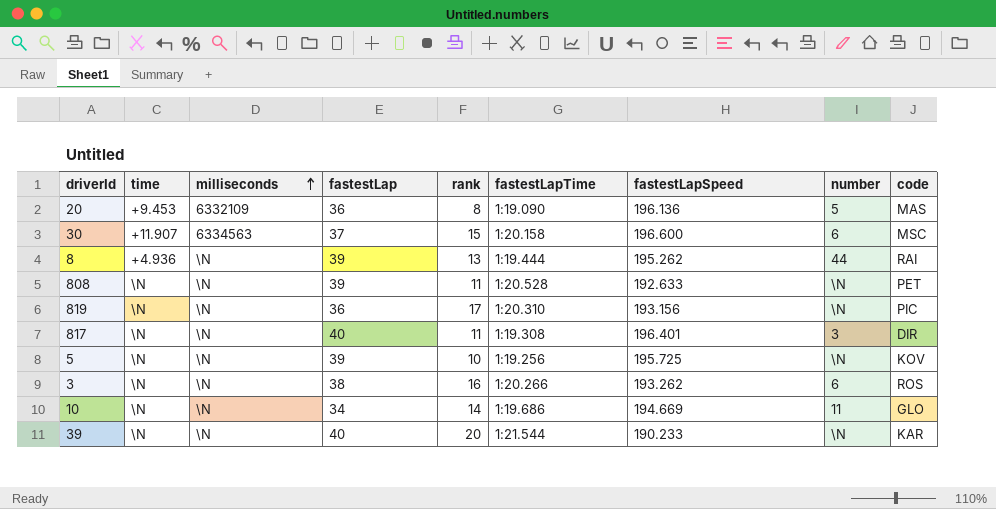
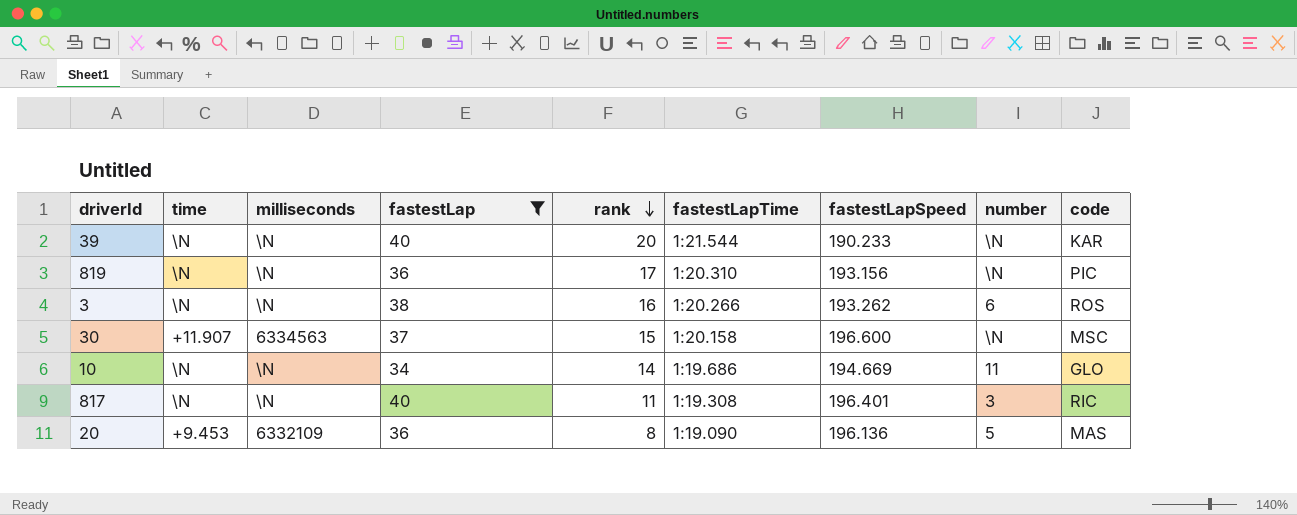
filter: none -> fastestLap != 39
row order: milliseconds ascending -> rank descending
30 | number: 6 -> \N
817 | code: DIR -> RIC

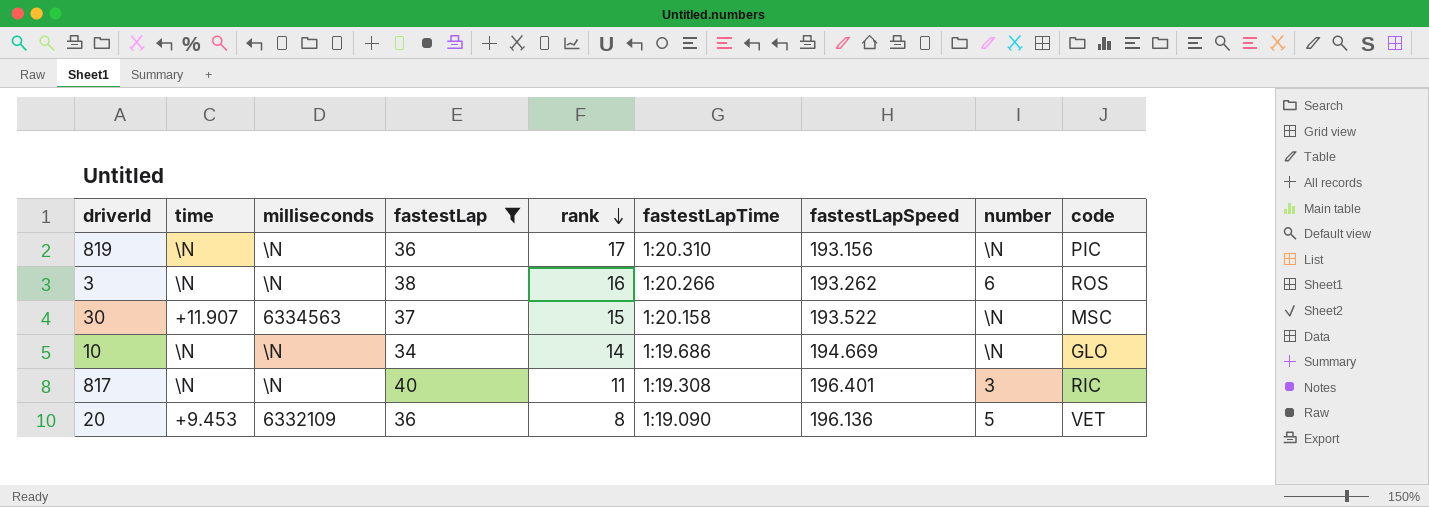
row 39: \N | \N | 40 | 20 | 1:21.544 | 190.233 | \N | KAR -> none
30 | fastestLapSpeed: 196.600 -> 193.522
10 | number: 11 -> \N
20 | code: MAS -> VET

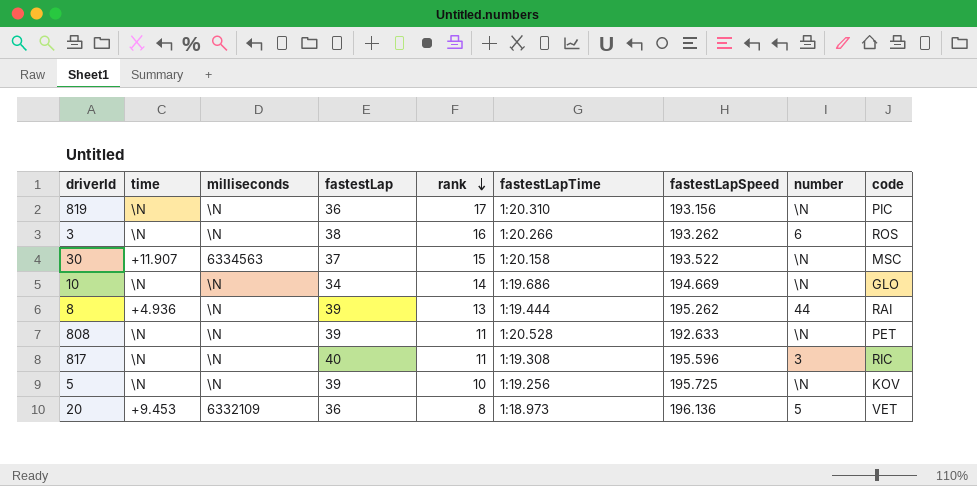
filter: fastestLap != 39 -> none
817 | fastestLapSpeed: 196.401 -> 195.596
20 | fastestLapTime: 1:19.090 -> 1:18.973

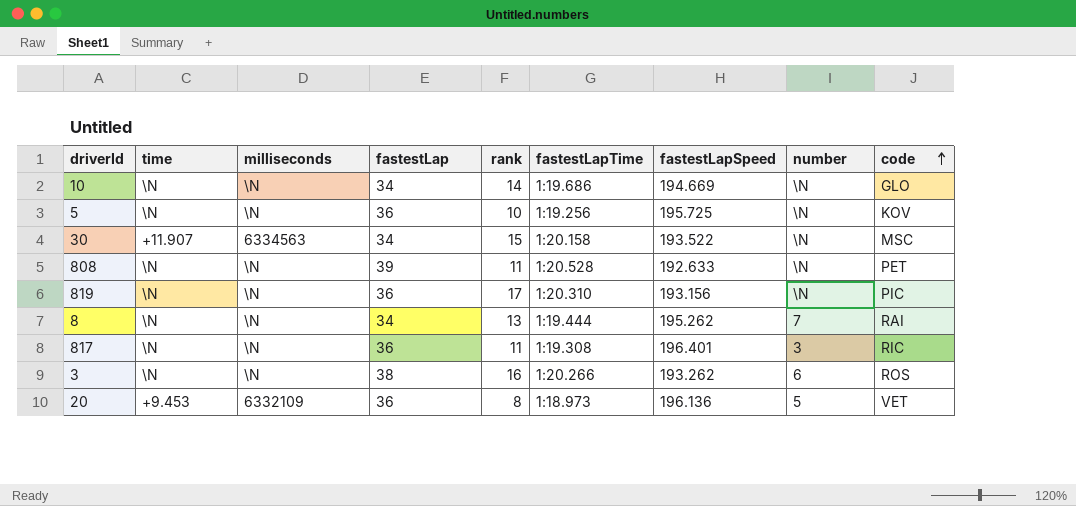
row order: rank descending -> code ascending
5 | fastestLap: 39 -> 36
30 | fastestLap: 37 -> 34
8 | time: +4.936 -> \N
8 | fastestLap: 39 -> 34
8 | number: 44 -> 7
817 | fastestLap: 40 -> 36
817 | fastestLapSpeed: 195.596 -> 196.401

